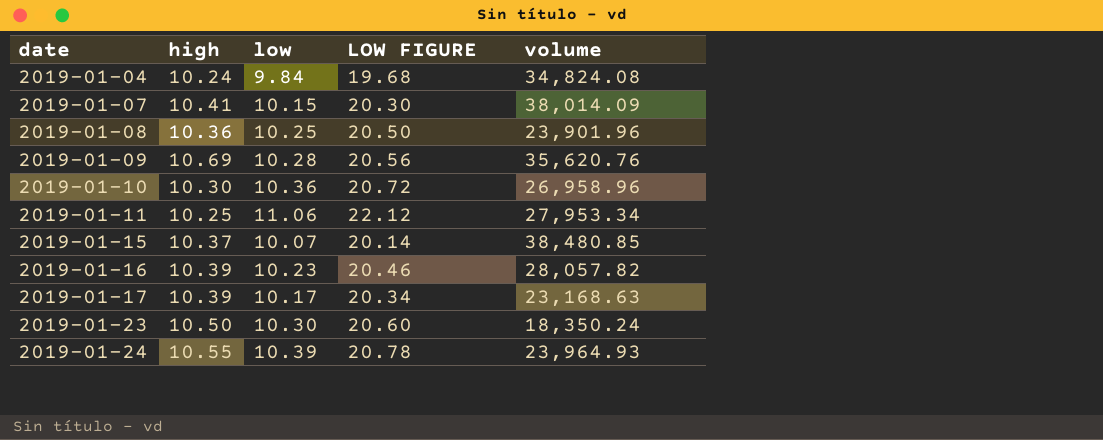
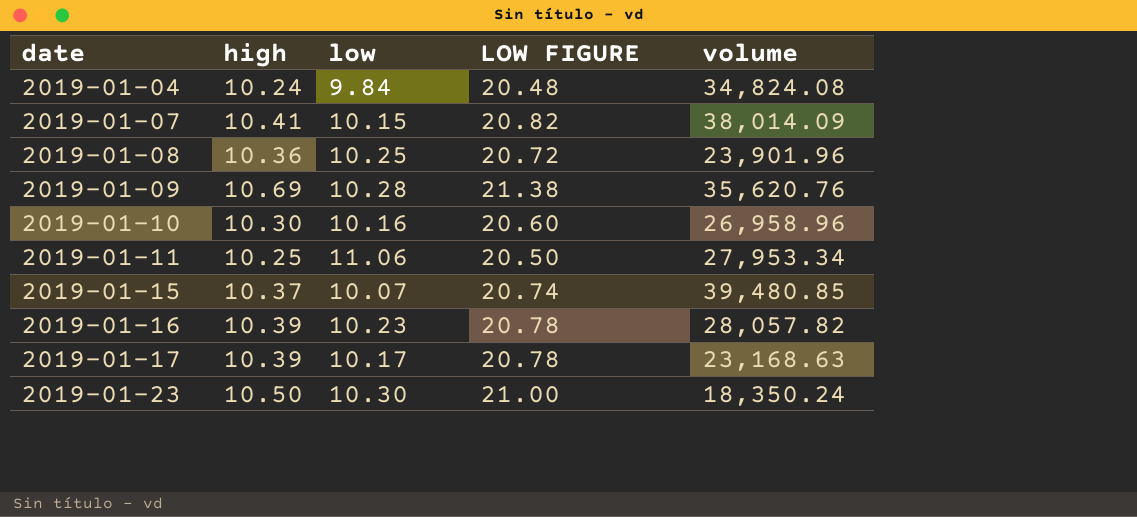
column LOW FIGURE | formula: [low] * 2 -> [high] * 2
row 2019-01-24: 10.55 | 10.39 | 20.78 | 23,964.93 -> none
2019-01-10 | low: 10.36 -> 10.16
2019-01-15 | volume: 38,480.85 -> 39,480.85

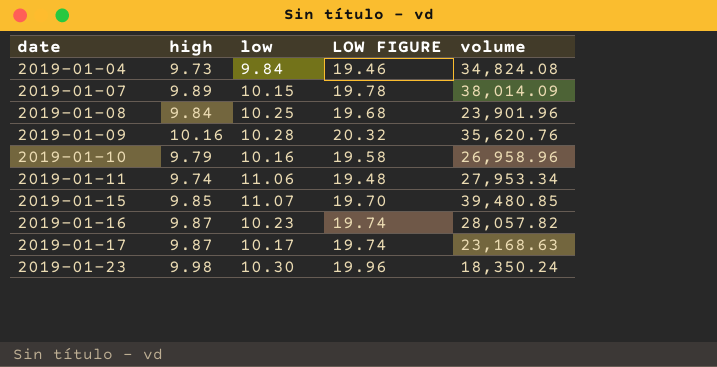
2019-01-04 | high: 10.24 -> 9.73
2019-01-04 | LOW FIGURE: 20.48 -> 19.46
2019-01-07 | high: 10.41 -> 9.89
2019-01-07 | LOW FIGURE: 20.82 -> 19.78
2019-01-08 | high: 10.36 -> 9.84
2019-01-08 | LOW FIGURE: 20.72 -> 19.68
2019-01-09 | high: 10.69 -> 10.16
2019-01-09 | LOW FIGURE: 21.38 -> 20.32
2019-01-10 | high: 10.30 -> 9.79
2019-01-10 | LOW FIGURE: 20.60 -> 19.58
2019-01-11 | high: 10.25 -> 9.74
2019-01-11 | LOW FIGURE: 20.50 -> 19.48
2019-01-15 | high: 10.37 -> 9.85
2019-01-15 | low: 10.07 -> 11.07
2019-01-15 | LOW FIGURE: 20.74 -> 19.70
2019-01-16 | high: 10.39 -> 9.87
2019-01-16 | LOW FIGURE: 20.78 -> 19.74
2019-01-17 | high: 10.39 -> 9.87
2019-01-17 | LOW FIGURE: 20.78 -> 19.74
2019-01-23 | high: 10.50 -> 9.98
2019-01-23 | LOW FIGURE: 21.00 -> 19.96

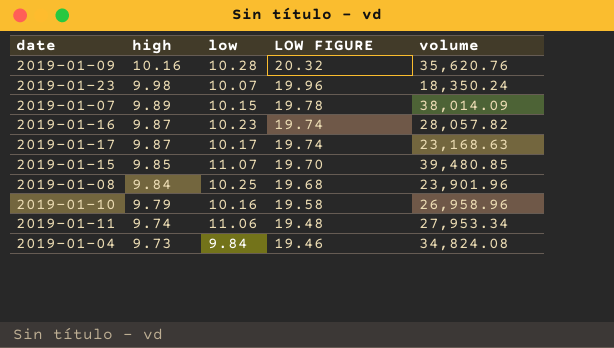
row order: date ascending -> high descending
2019-01-23 | low: 10.30 -> 10.07

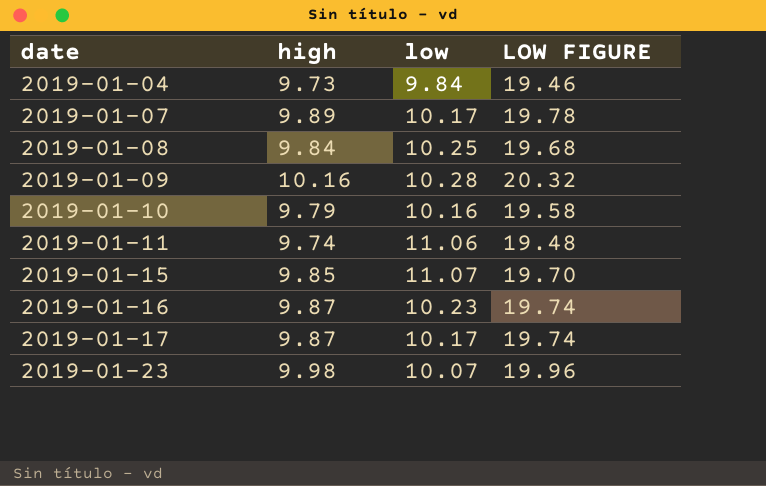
row order: high descending -> date ascending
column volume | position: 5 -> none
2019-01-07 | low: 10.15 -> 10.17

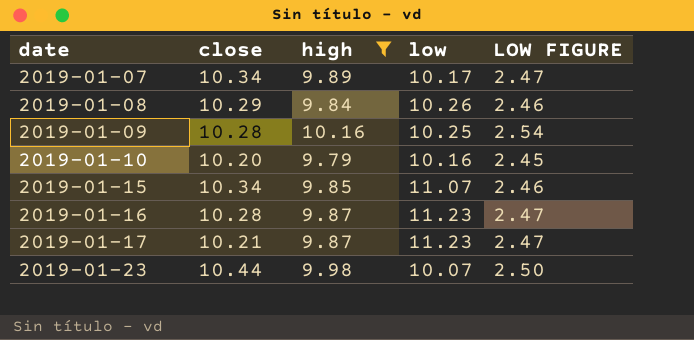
filter: none -> high >= 9.79
column close | position: none -> 2
column LOW FIGURE | formula: [high] * 2 -> [high] * 0.25
2019-01-08 | low: 10.25 -> 10.26
2019-01-09 | low: 10.28 -> 10.25
2019-01-16 | low: 10.23 -> 11.23
2019-01-17 | low: 10.17 -> 11.23

